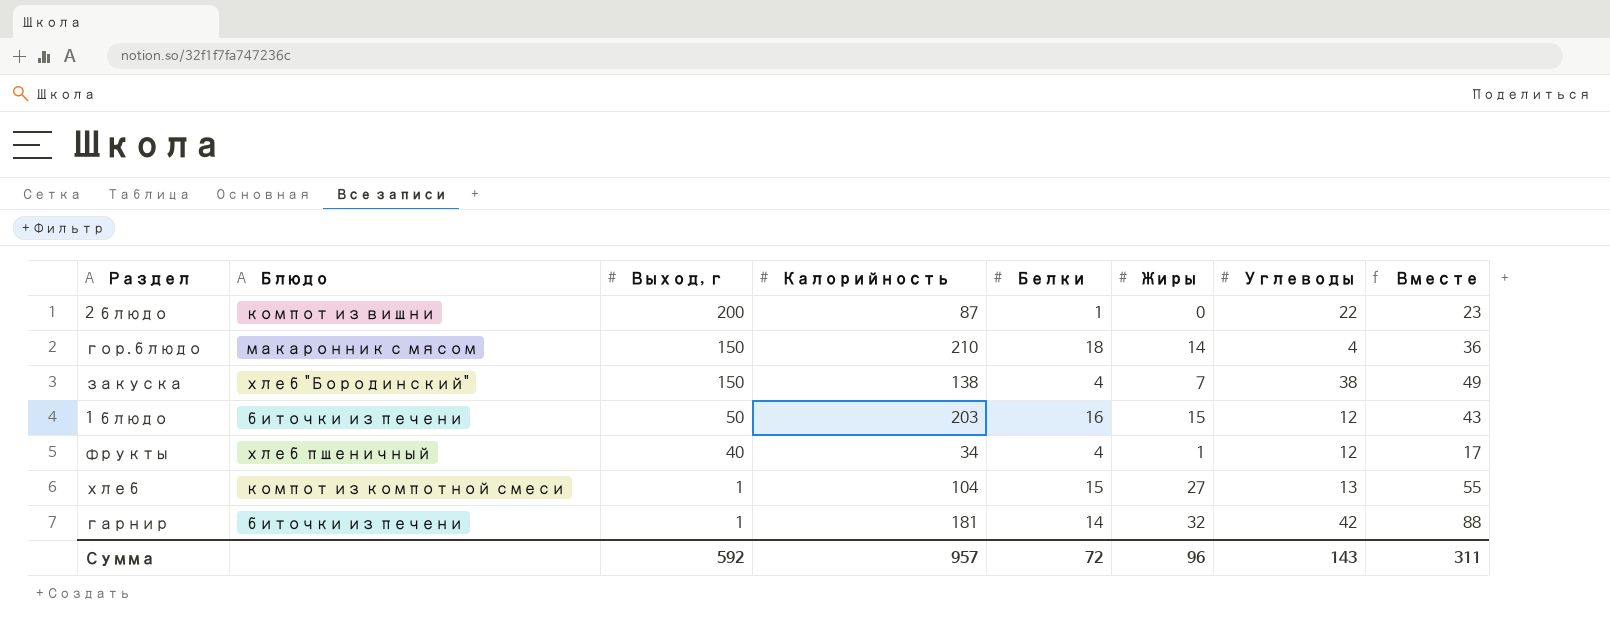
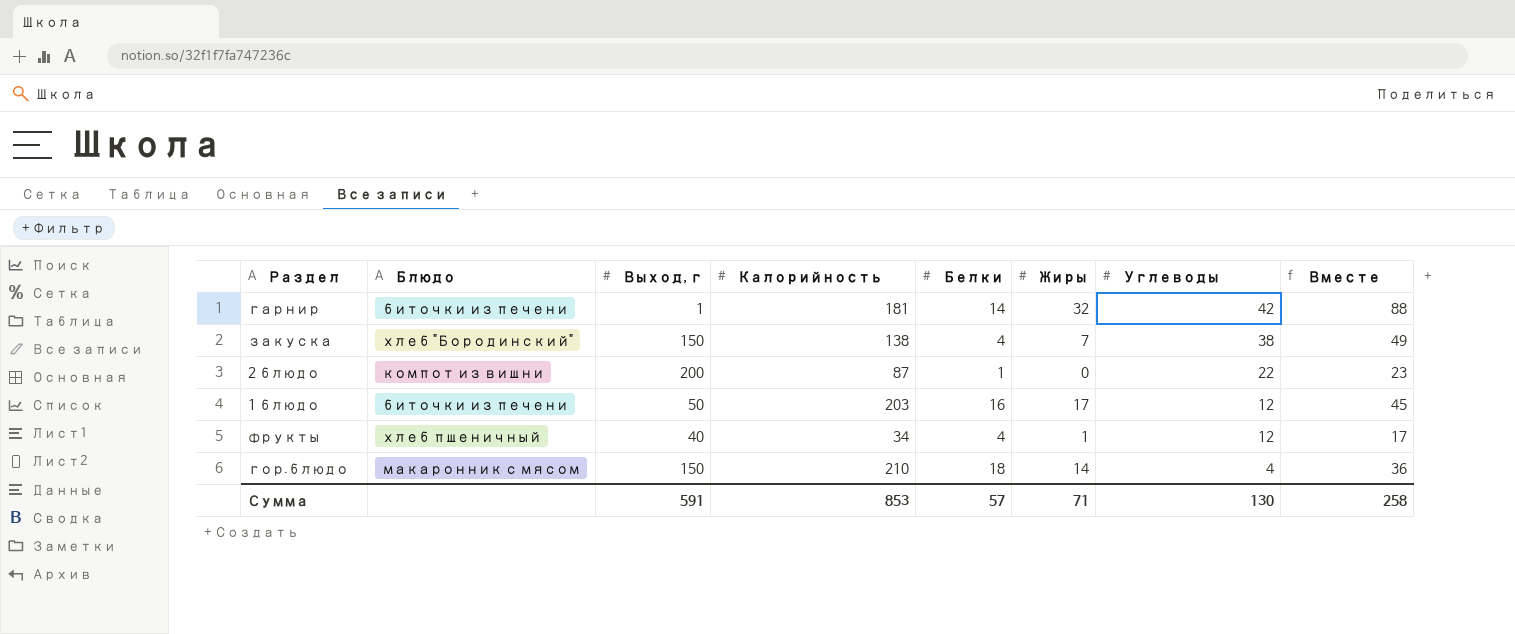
row order: Выход, г descending -> Углеводы descending
row хлеб: компот из компотной смеси | 1 | 104 | 15 | 27 | 13 | 55 -> none
1 блюдо | Жиры: 15 -> 17
1 блюдо | Вместе: 43 -> 45
Сумма | Выход, г: 592 -> 591
Сумма | Калорийность: 957 -> 853
Сумма | Белки: 72 -> 57
Сумма | Жиры: 96 -> 71
Сумма | Углеводы: 143 -> 130
Сумма | Вместе: 311 -> 258

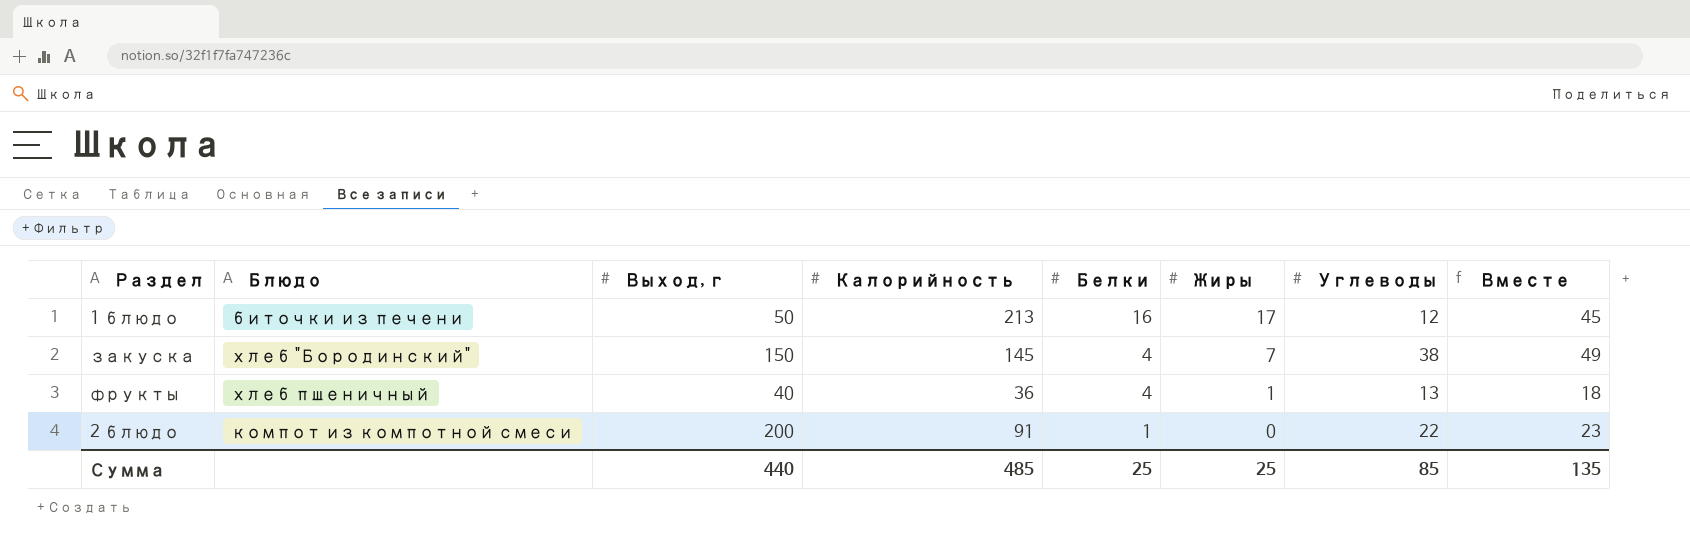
row order: Углеводы descending -> Белки descending
row гарнир: биточки из печени | 1 | 181 | 14 | 32 | 42 | 88 -> none
row гор.блюдо: макаронник с мясом | 150 | 210 | 18 | 14 | 4 | 36 -> none
1 блюдо | Калорийность: 203 -> 213
закуска | Калорийность: 138 -> 145
фрукты | Калорийность: 34 -> 36
фрукты | Углеводы: 12 -> 13
фрукты | Вместе: 17 -> 18
2 блюдо | Блюдо: компот из вишни -> компот из компотной смеси
2 блюдо | Калорийность: 87 -> 91
Сумма | Выход, г: 591 -> 440
Сумма | Калорийность: 853 -> 485
Сумма | Белки: 57 -> 25
Сумма | Жиры: 71 -> 25
Сумма | Углеводы: 130 -> 85
Сумма | Вместе: 258 -> 135

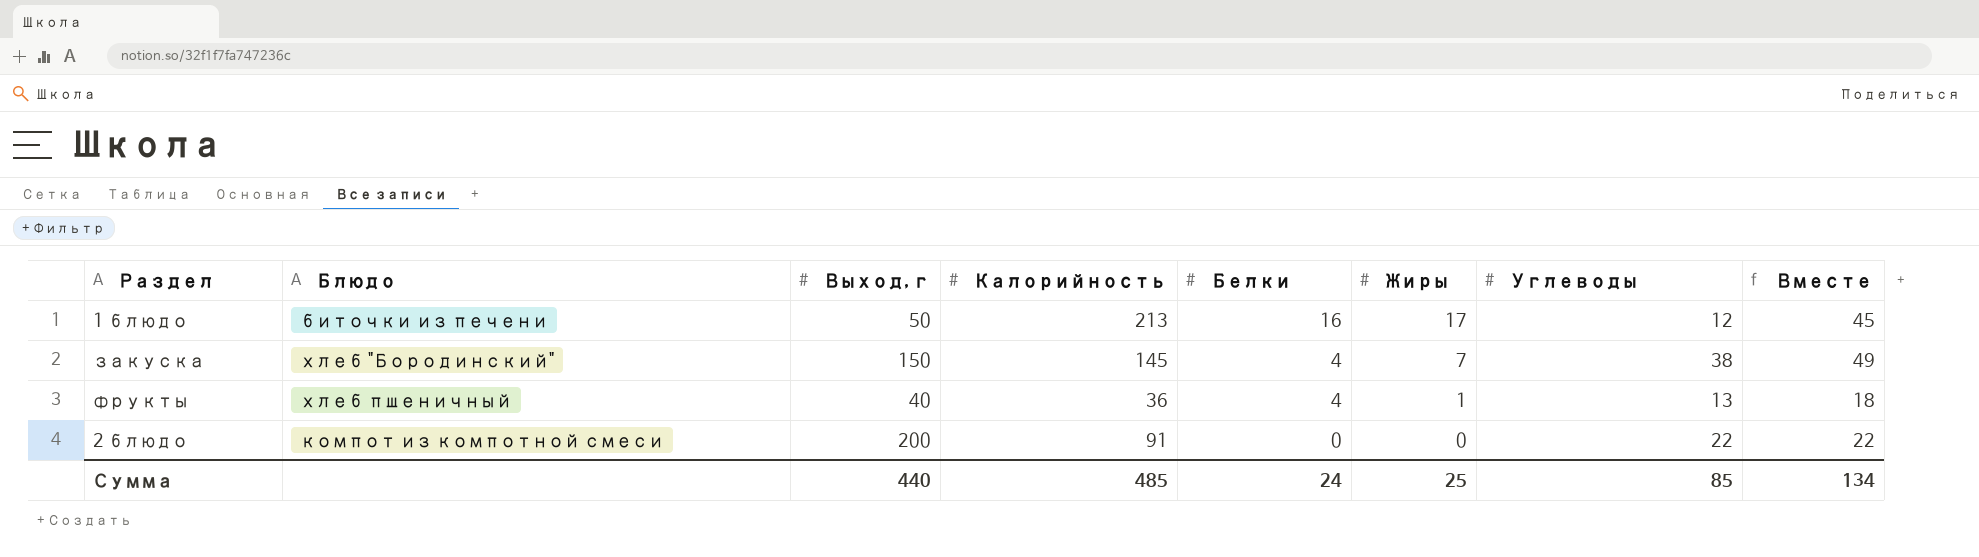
2 блюдо | Белки: 1 -> 0
2 блюдо | Вместе: 23 -> 22
Сумма | Белки: 25 -> 24
Сумма | Вместе: 135 -> 134

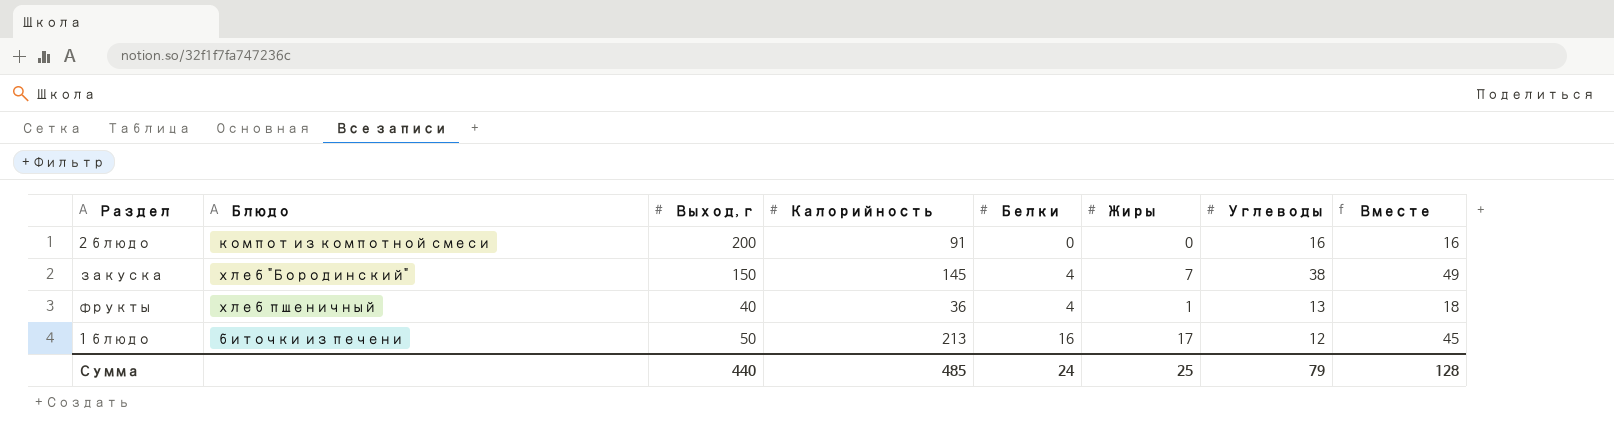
row order: Белки descending -> Белки ascending
2 блюдо | Углеводы: 22 -> 16
2 блюдо | Вместе: 22 -> 16
Сумма | Углеводы: 85 -> 79
Сумма | Вместе: 134 -> 128

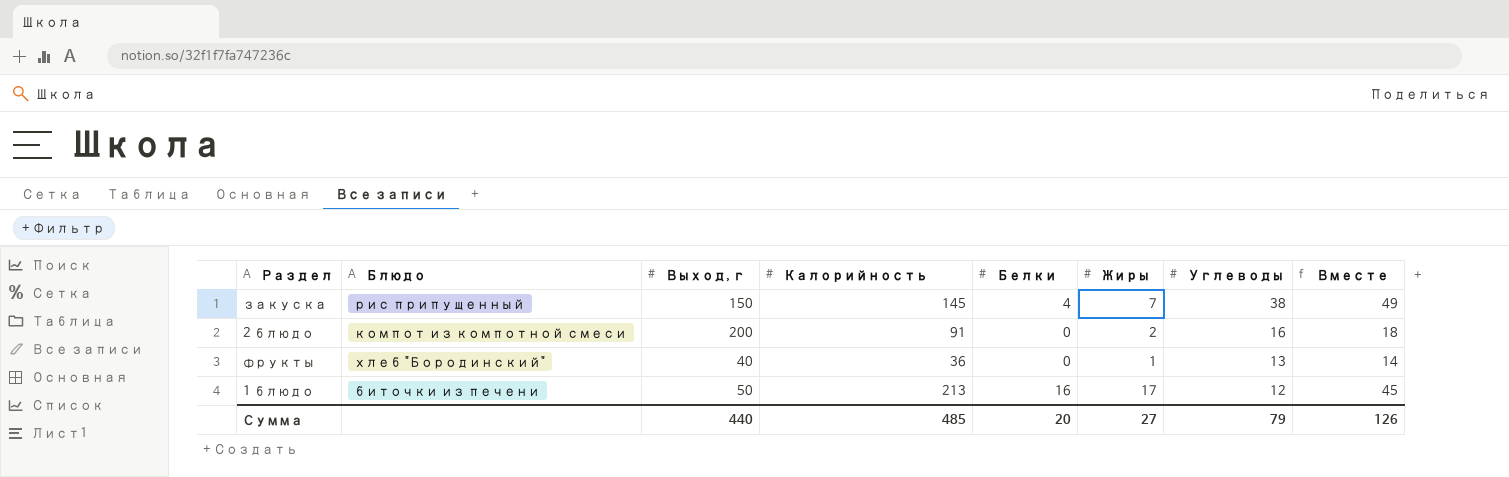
row order: Белки ascending -> Углеводы descending
закуска | Блюдо: хлеб "Бородинский" -> рис припущенный
2 блюдо | Жиры: 0 -> 2
2 блюдо | Вместе: 16 -> 18
фрукты | Блюдо: хлеб пшеничный -> хлеб "Бородинский"
фрукты | Белки: 4 -> 0
фрукты | Вместе: 18 -> 14
Сумма | Белки: 24 -> 20
Сумма | Жиры: 25 -> 27
Сумма | Вместе: 128 -> 126

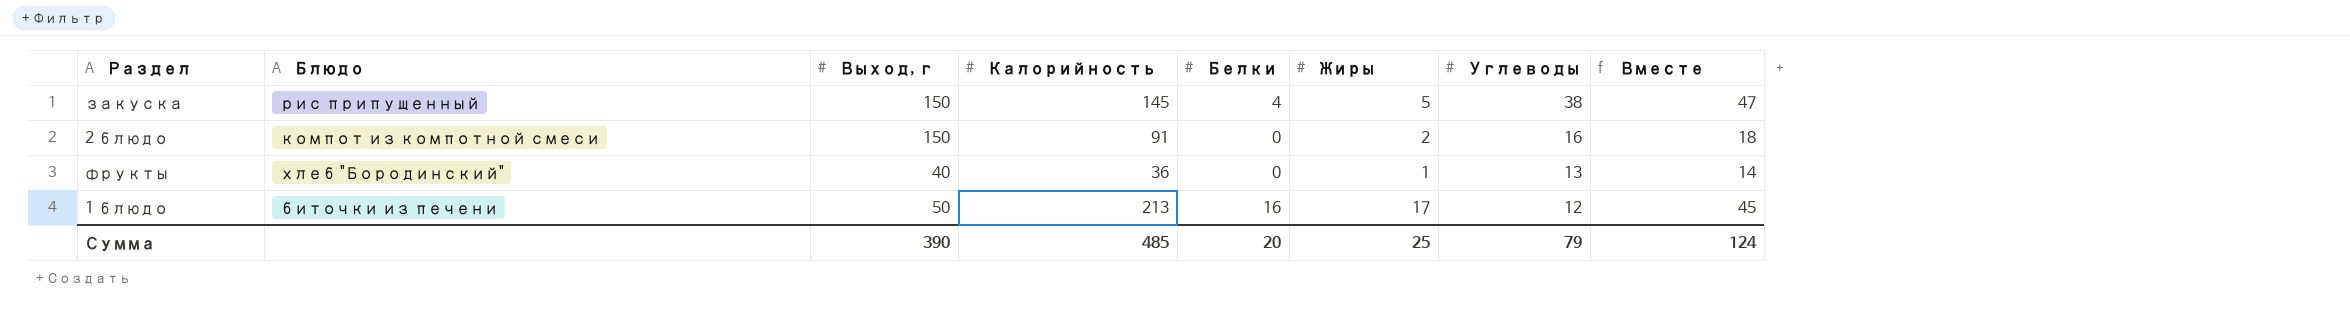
закуска | Жиры: 7 -> 5
закуска | Вместе: 49 -> 47
2 блюдо | Выход, г: 200 -> 150
Сумма | Выход, г: 440 -> 390
Сумма | Жиры: 27 -> 25
Сумма | Вместе: 126 -> 124

